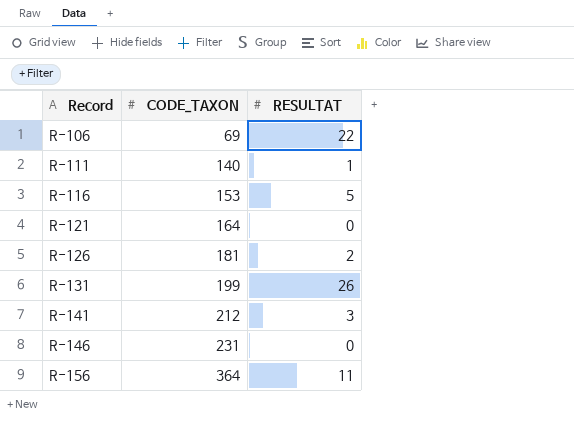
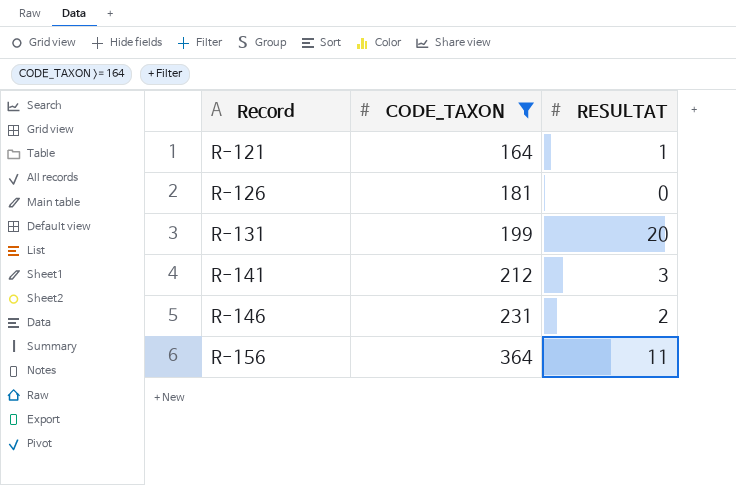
filter: none -> CODE_TAXON >= 164
R-121 | RESULTAT: 0 -> 1
R-126 | RESULTAT: 2 -> 0
R-131 | RESULTAT: 26 -> 20
R-146 | RESULTAT: 0 -> 2

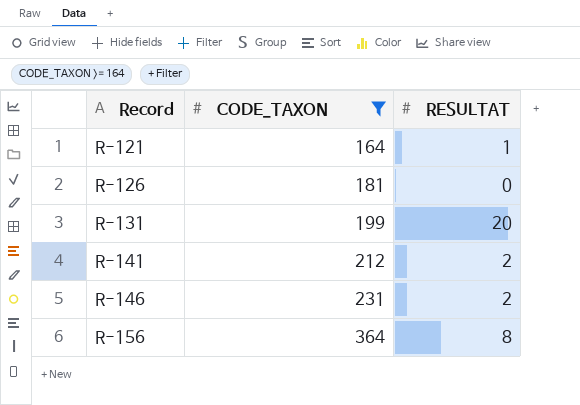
R-141 | RESULTAT: 3 -> 2
R-156 | RESULTAT: 11 -> 8

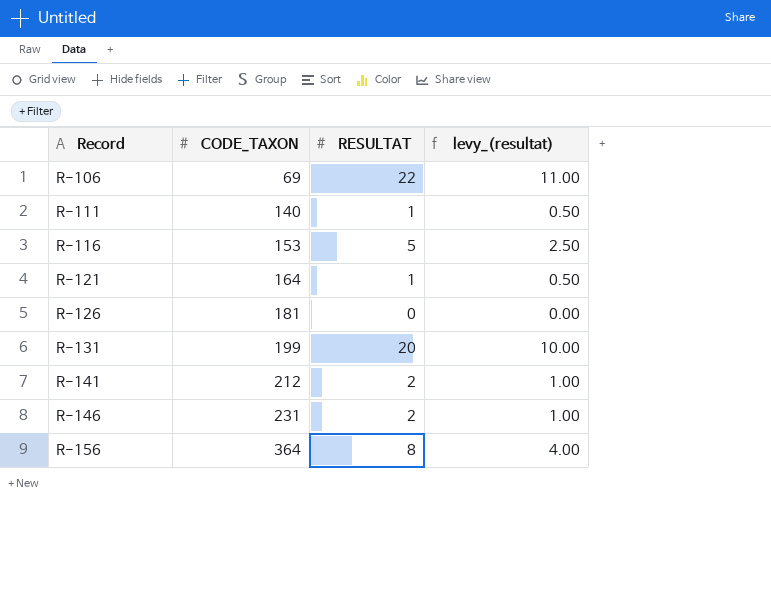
filter: CODE_TAXON >= 164 -> none
column levy_(resultat) | formula: none -> [RESULTAT] * 0.5

